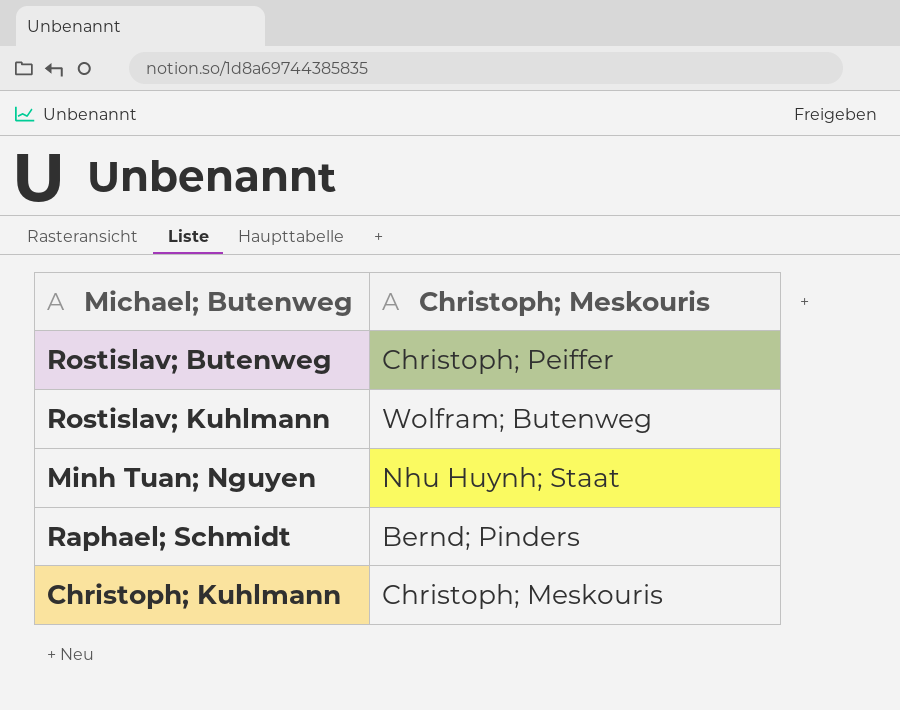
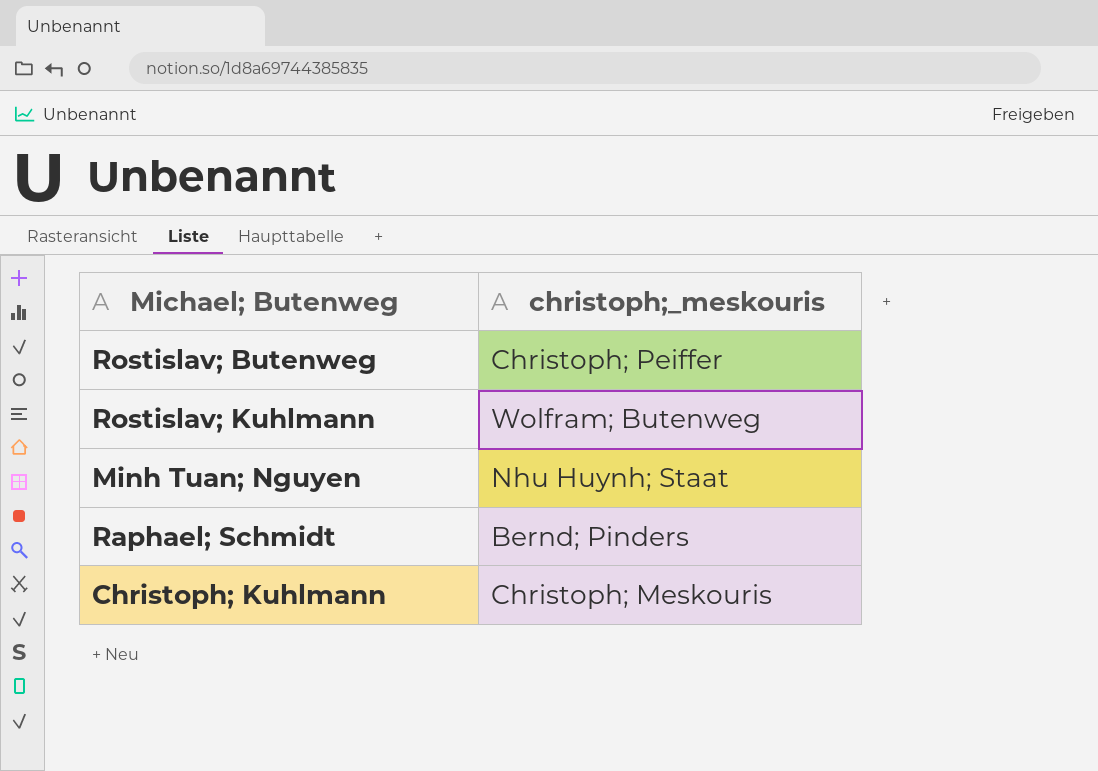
column name: Christoph; Meskouris -> christoph;_meskouris

